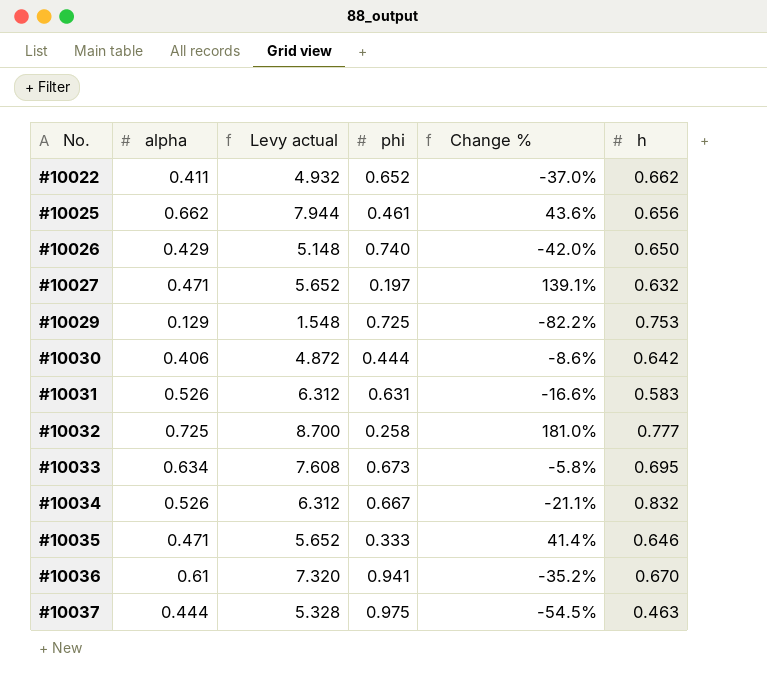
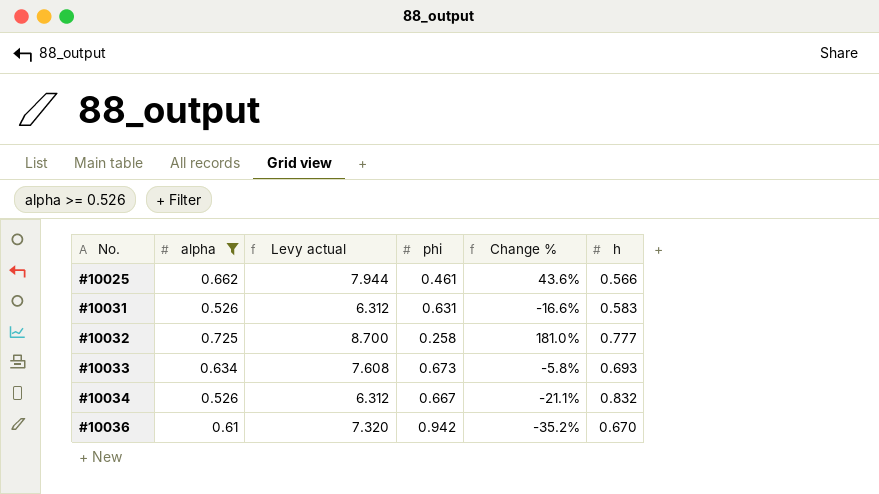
filter: none -> alpha >= 0.526
#10025 | h: 0.656 -> 0.566
#10033 | h: 0.695 -> 0.693
#10036 | phi: 0.941 -> 0.942

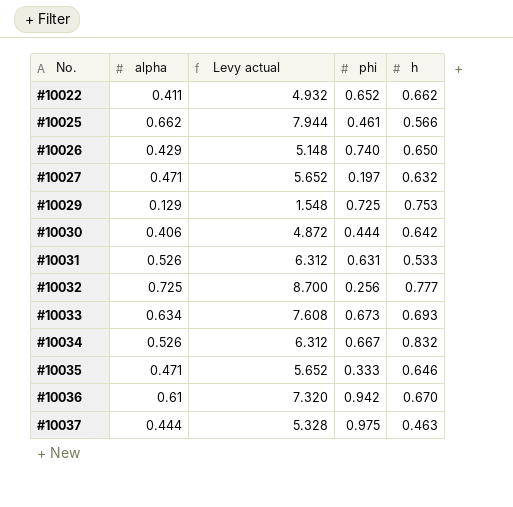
filter: alpha >= 0.526 -> none
column Change % | formula: ([alpha] - [phi]) / [phi] -> none
#10031 | h: 0.583 -> 0.533
#10032 | phi: 0.258 -> 0.256

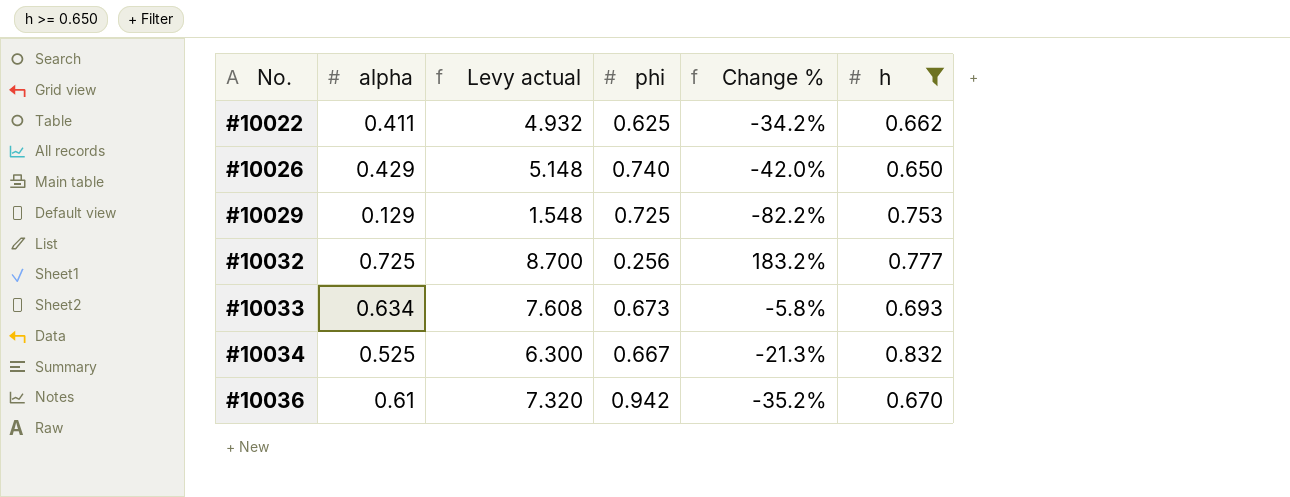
filter: none -> h >= 0.650
column Change % | formula: none -> ([alpha] - [phi]) / [phi]
#10022 | phi: 0.652 -> 0.625
#10034 | alpha: 0.526 -> 0.525
#10034 | Levy actual: 6.312 -> 6.300

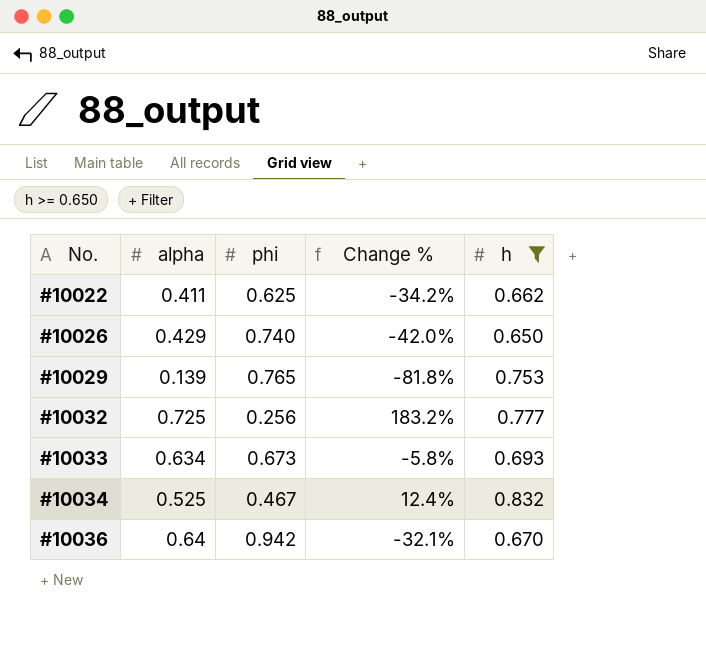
column Levy actual | formula: [alpha] * 12 -> none
#10029 | alpha: 0.129 -> 0.139
#10029 | phi: 0.725 -> 0.765
#10029 | Change %: -82.2% -> -81.8%
#10034 | phi: 0.667 -> 0.467
#10034 | Change %: -21.3% -> 12.4%
#10036 | alpha: 0.61 -> 0.64
#10036 | Change %: -35.2% -> -32.1%

